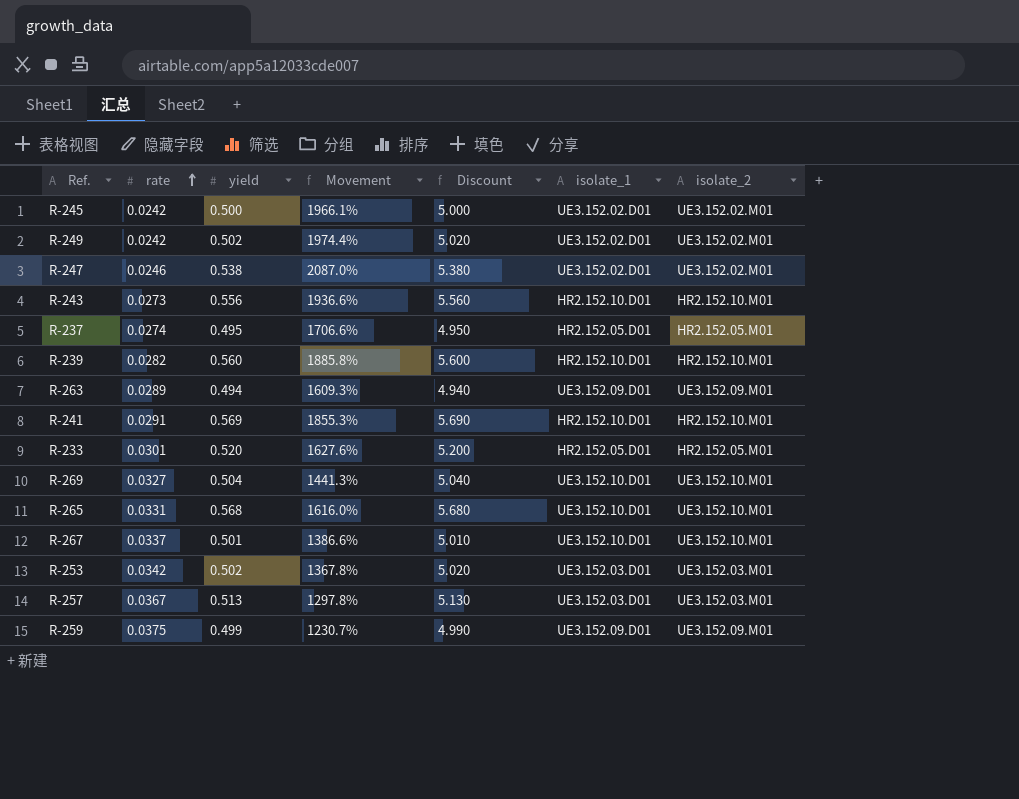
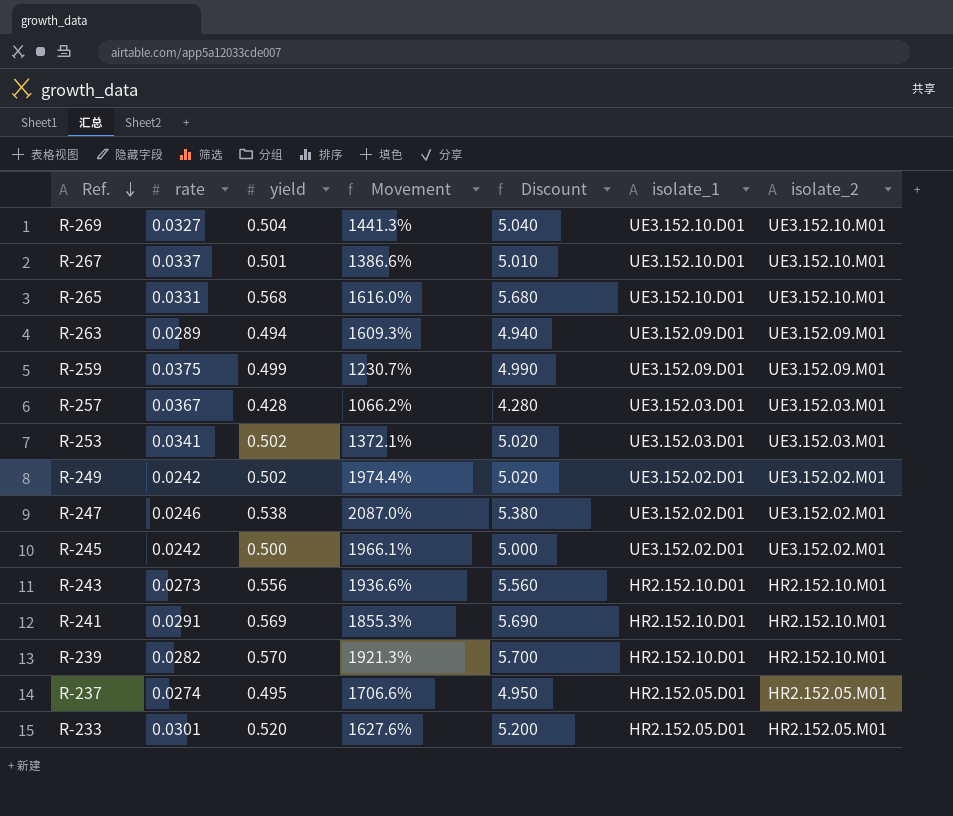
row order: rate ascending -> Ref. descending
R-257 | yield: 0.513 -> 0.428
R-257 | Movement: 1297.8% -> 1066.2%
R-257 | Discount: 5.130 -> 4.280
R-253 | rate: 0.0342 -> 0.0341
R-253 | Movement: 1367.8% -> 1372.1%
R-239 | yield: 0.560 -> 0.570
R-239 | Movement: 1885.8% -> 1921.3%
R-239 | Discount: 5.600 -> 5.700

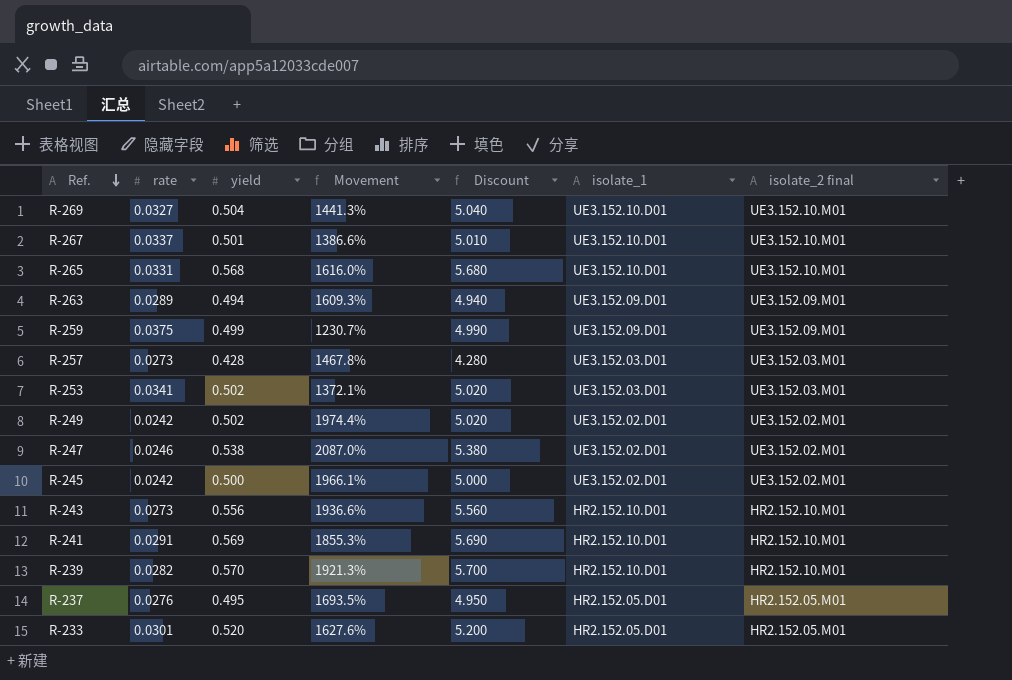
column name: isolate_2 -> isolate_2 final
R-257 | rate: 0.0367 -> 0.0273
R-257 | Movement: 1066.2% -> 1467.8%
R-237 | rate: 0.0274 -> 0.0276
R-237 | Movement: 1706.6% -> 1693.5%

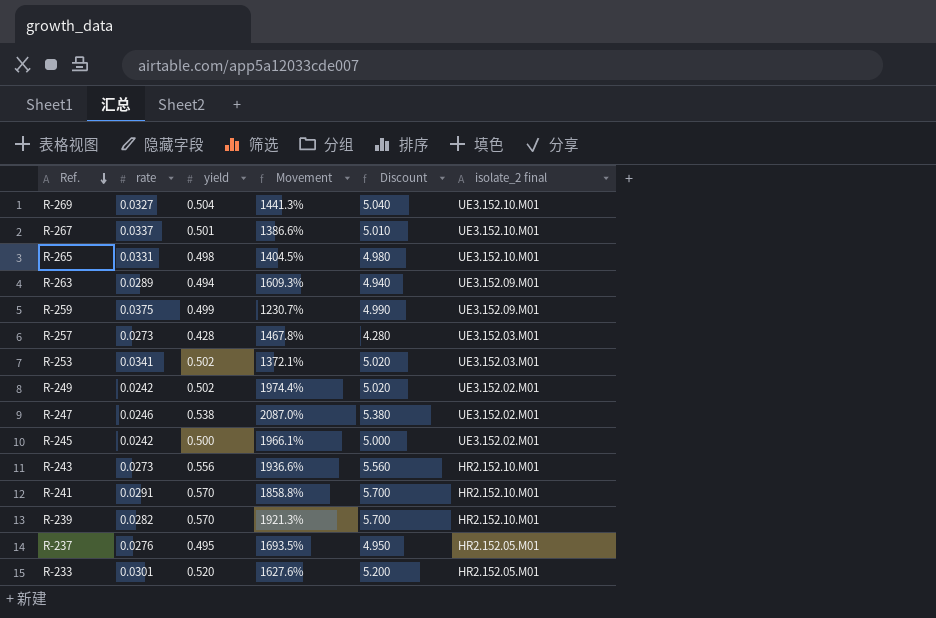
column isolate_1 | position: 6 -> none
R-265 | yield: 0.568 -> 0.498
R-265 | Movement: 1616.0% -> 1404.5%
R-265 | Discount: 5.680 -> 4.980
R-241 | yield: 0.569 -> 0.570
R-241 | Movement: 1855.3% -> 1858.8%
R-241 | Discount: 5.690 -> 5.700

